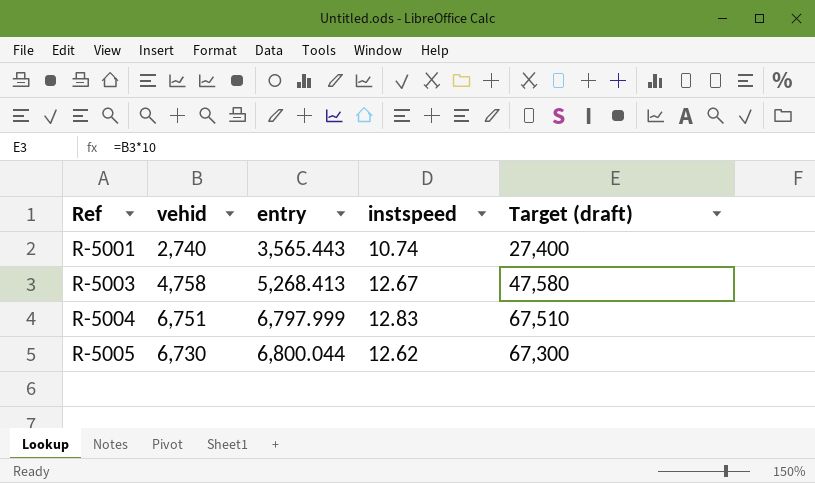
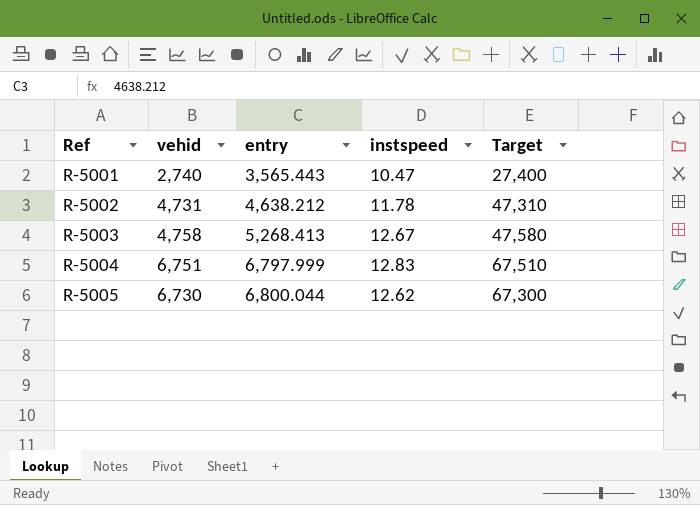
column name: Target (draft) -> Target
R-5001 | instspeed: 10.74 -> 10.47
row R-5002: none -> 4,731 | 4,638.212 | 11.78 | 47,310

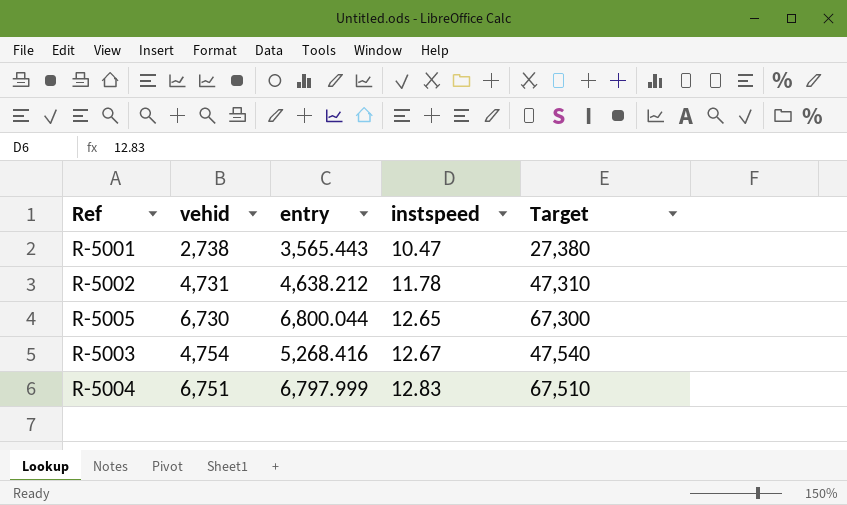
row order: Ref ascending -> instspeed ascending
R-5001 | vehid: 2,740 -> 2,738
R-5001 | Target: 27,400 -> 27,380
R-5005 | instspeed: 12.62 -> 12.65
R-5003 | vehid: 4,758 -> 4,754
R-5003 | entry: 5,268.413 -> 5,268.416
R-5003 | Target: 47,580 -> 47,540

